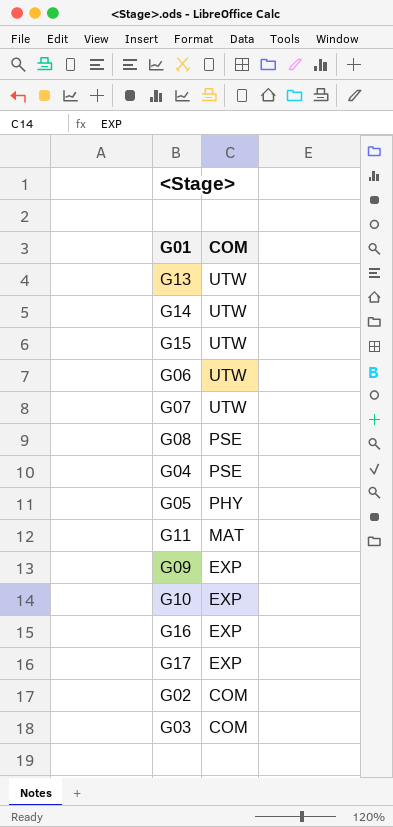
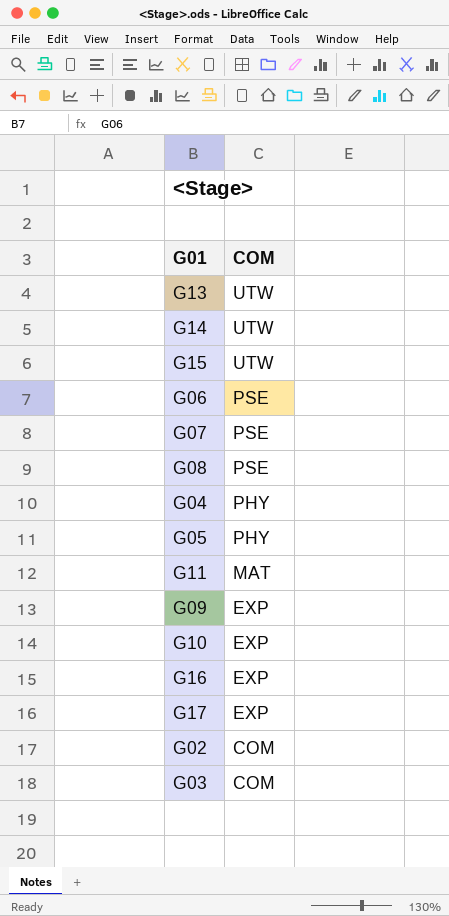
G06 | COM: UTW -> PSE
G07 | COM: UTW -> PSE
G04 | COM: PSE -> PHY

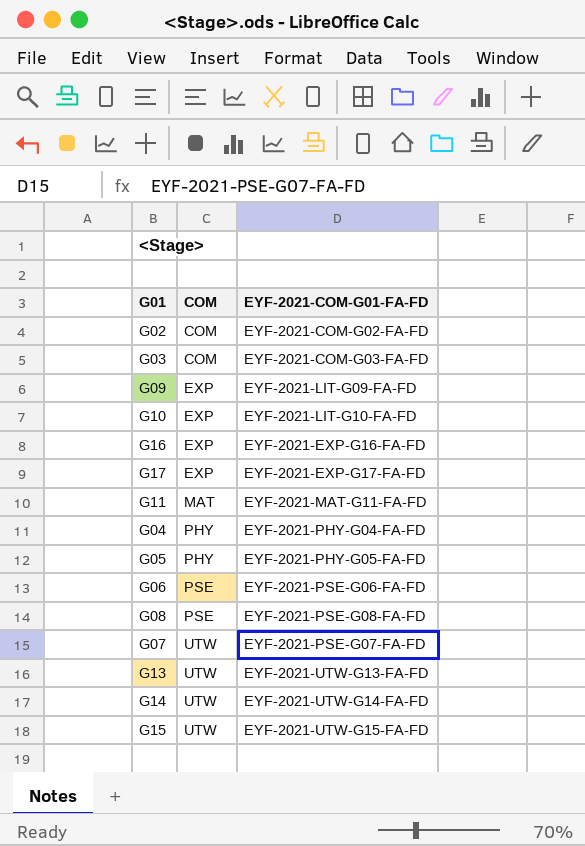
row order: COM descending -> COM ascending
column EYF-2021-COM-G01-FA-FD | position: none -> 3
G07 | COM: PSE -> UTW

